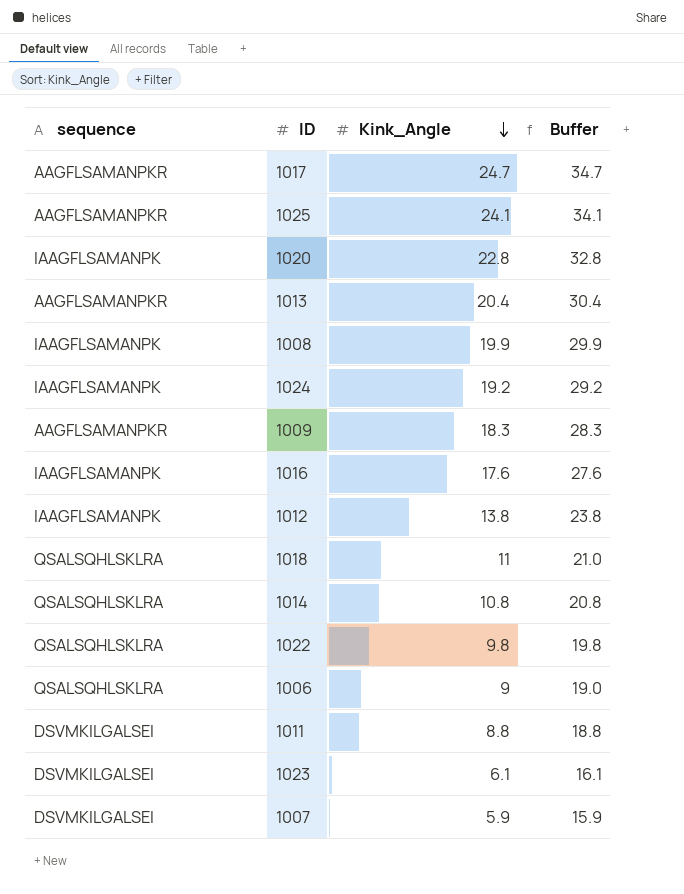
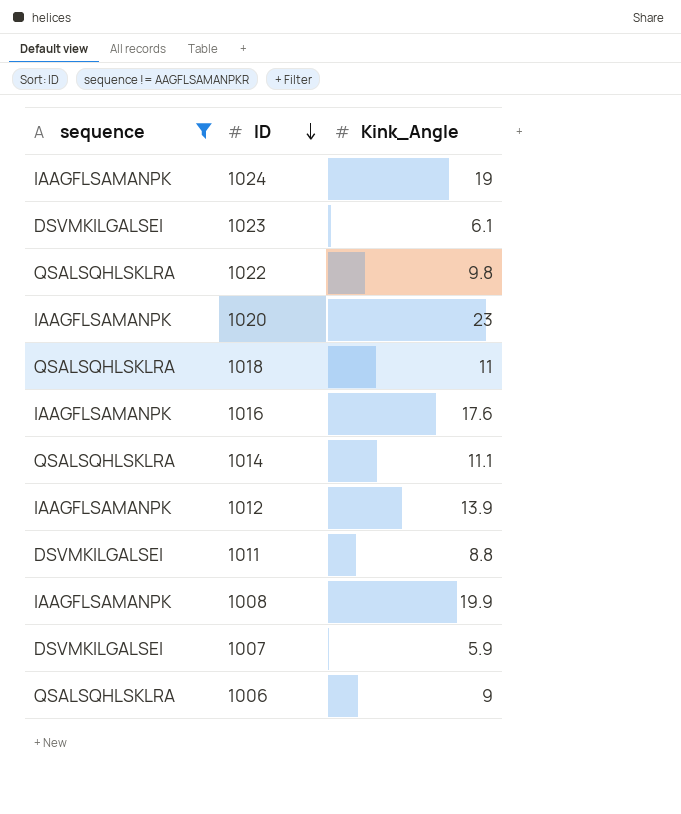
filter: none -> sequence != AAGFLSAMANPKR
row order: Kink_Angle descending -> ID descending
column Buffer | formula: [Kink_Angle] + 10 -> none
1024 | Kink_Angle: 19.2 -> 19
1020 | Kink_Angle: 22.8 -> 23
1014 | Kink_Angle: 10.8 -> 11.1
1012 | Kink_Angle: 13.8 -> 13.9

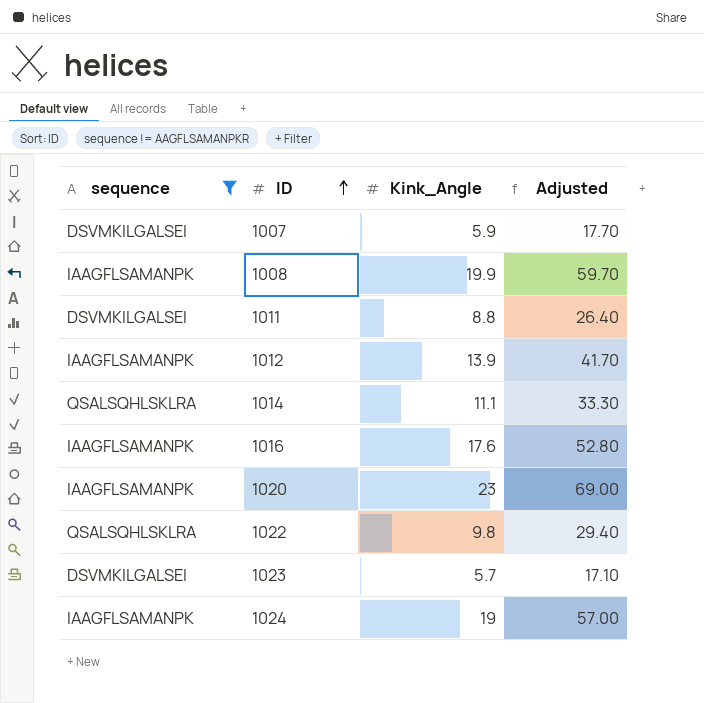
row order: ID descending -> ID ascending
column Adjusted | formula: none -> [Kink_Angle] * 3
row 1018: QSALSQHLSKLRA | 11 -> none
row 1006: QSALSQHLSKLRA | 9 -> none
1023 | Kink_Angle: 6.1 -> 5.7

